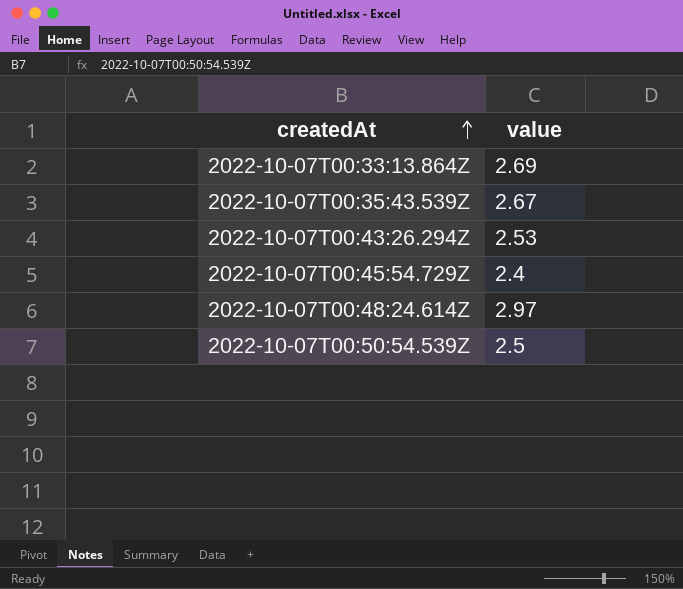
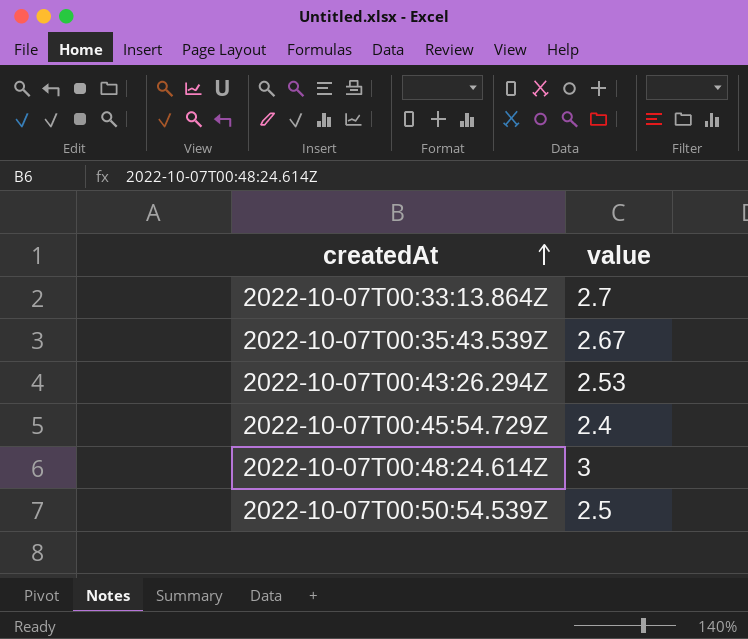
2022-10-07T00:33:13.864Z | value: 2.69 -> 2.7
2022-10-07T00:48:24.614Z | value: 2.97 -> 3

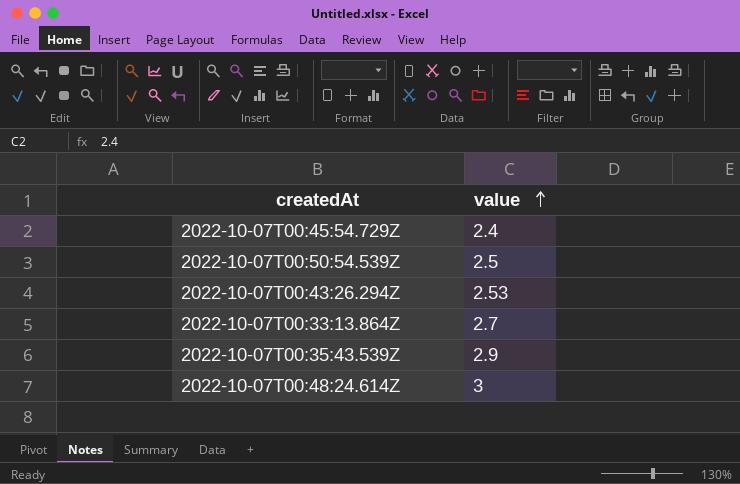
row order: createdAt ascending -> value ascending
2022-10-07T00:35:43.539Z | value: 2.67 -> 2.9

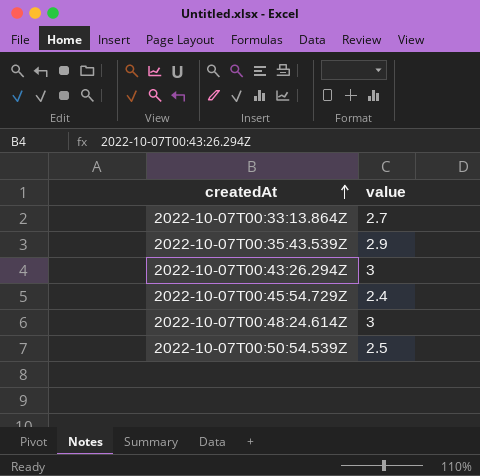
row order: value ascending -> createdAt ascending
2022-10-07T00:43:26.294Z | value: 2.53 -> 3

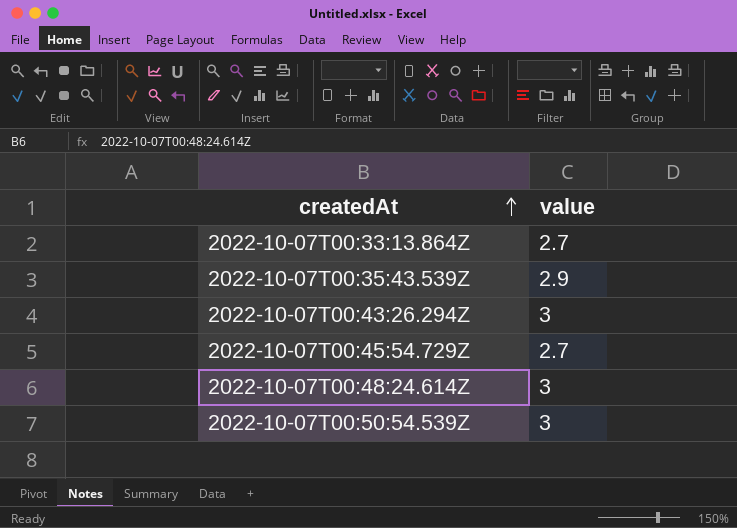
2022-10-07T00:45:54.729Z | value: 2.4 -> 2.7
2022-10-07T00:50:54.539Z | value: 2.5 -> 3

